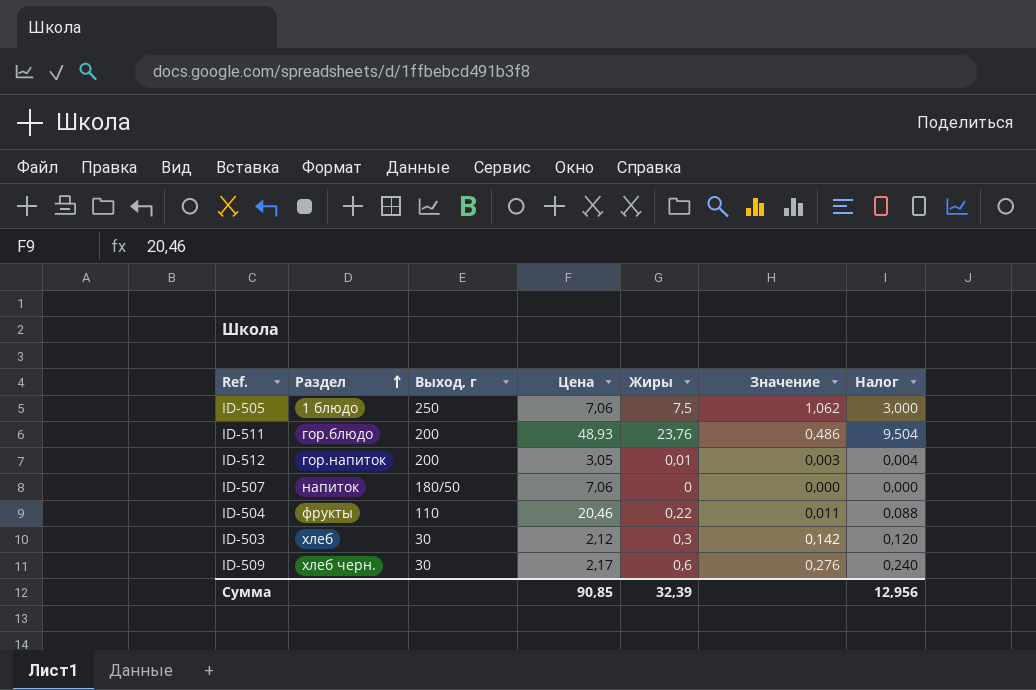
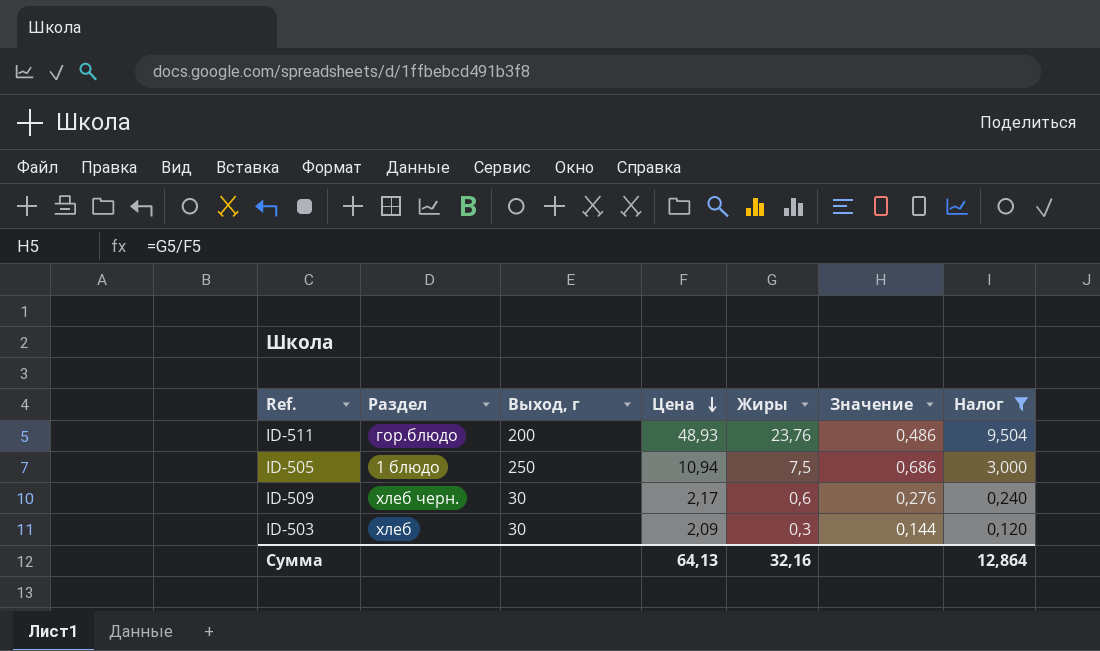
filter: none -> Налог >= 0,120
row order: Раздел ascending -> Цена descending
ID-505 | Цена: 7,06 -> 10,94
ID-505 | Значение: 1,062 -> 0,686
ID-503 | Цена: 2,12 -> 2,09
ID-503 | Значение: 0,142 -> 0,144
Сумма | Цена: 90,85 -> 64,13
Сумма | Жиры: 32,39 -> 32,16
Сумма | Налог: 12,956 -> 12,864

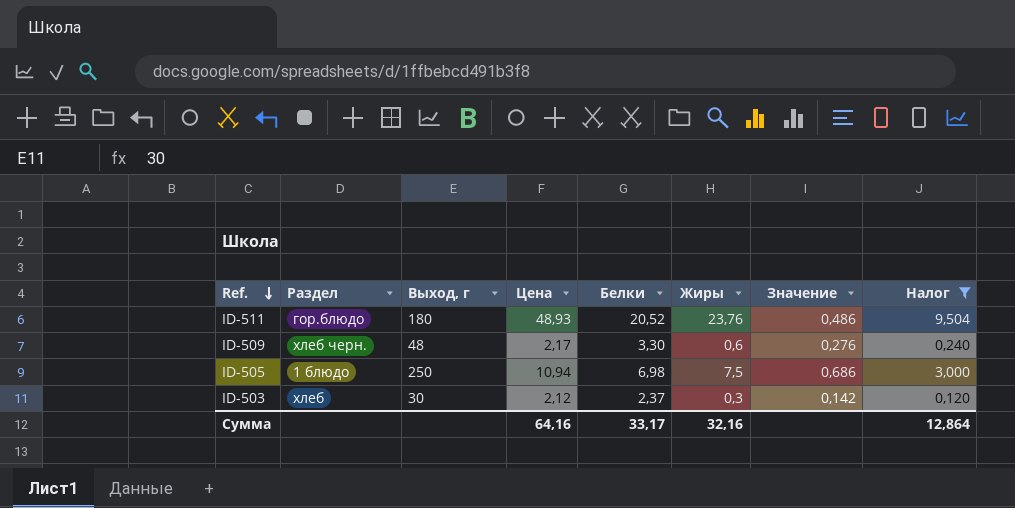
row order: Цена descending -> Ref. descending
column Белки | position: none -> 5
ID-511 | Выход, г: 200 -> 180
ID-509 | Выход, г: 30 -> 48
ID-503 | Цена: 2,09 -> 2,12
ID-503 | Значение: 0,144 -> 0,142
Сумма | Цена: 64,13 -> 64,16

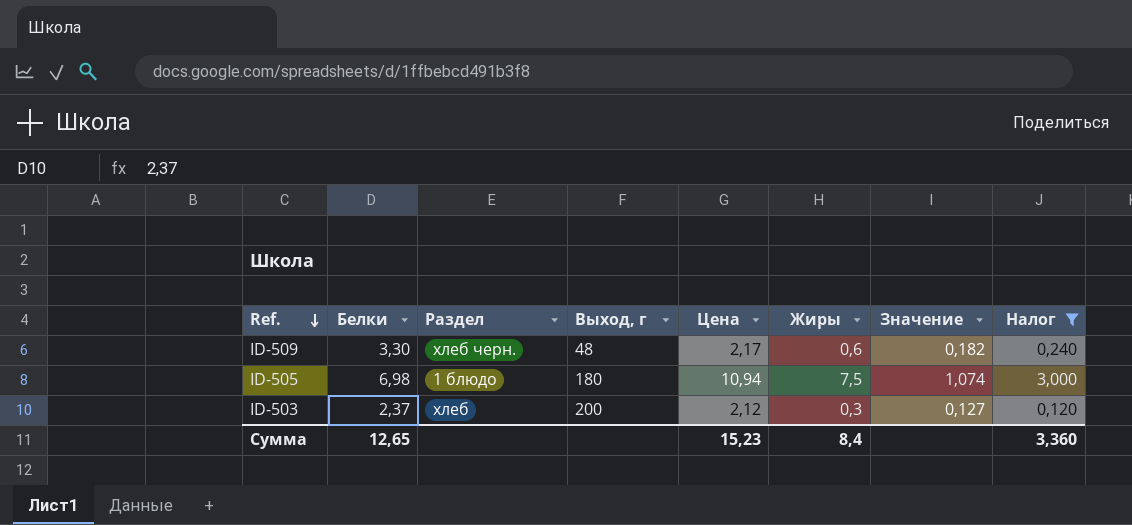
column Белки | position: 5 -> 2
column Значение | formula: [Жиры] / [Цена] -> [Жиры] / [Белки]
row ID-511: гор.блюдо | 180 | 48,93 | 20,52 | 23,76 | 0,486 | 9,504 -> none
ID-505 | Выход, г: 250 -> 180
ID-503 | Выход, г: 30 -> 200
Сумма | Белки: 33,17 -> 12,65
Сумма | Цена: 64,16 -> 15,23
Сумма | Жиры: 32,16 -> 8,4
Сумма | Налог: 12,864 -> 3,360

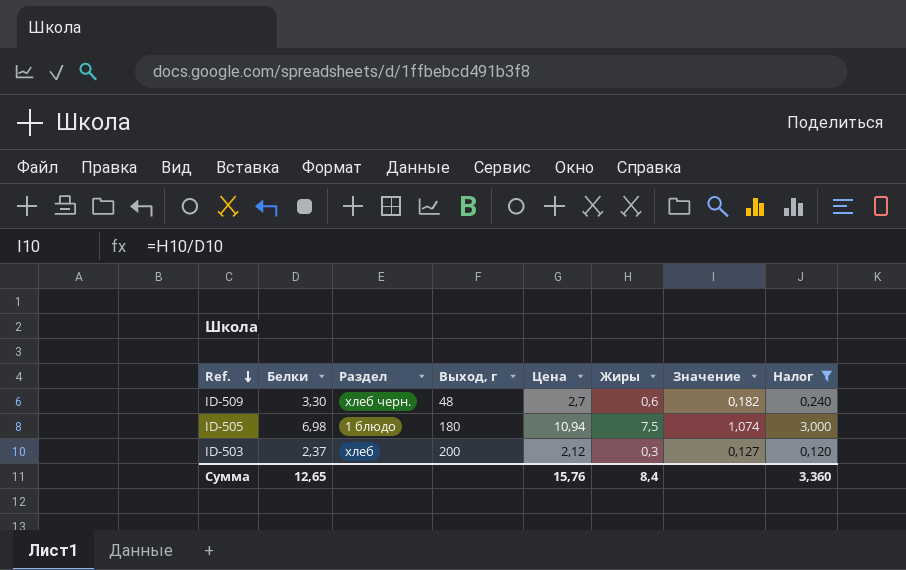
ID-509 | Цена: 2,17 -> 2,7
Сумма | Цена: 15,23 -> 15,76

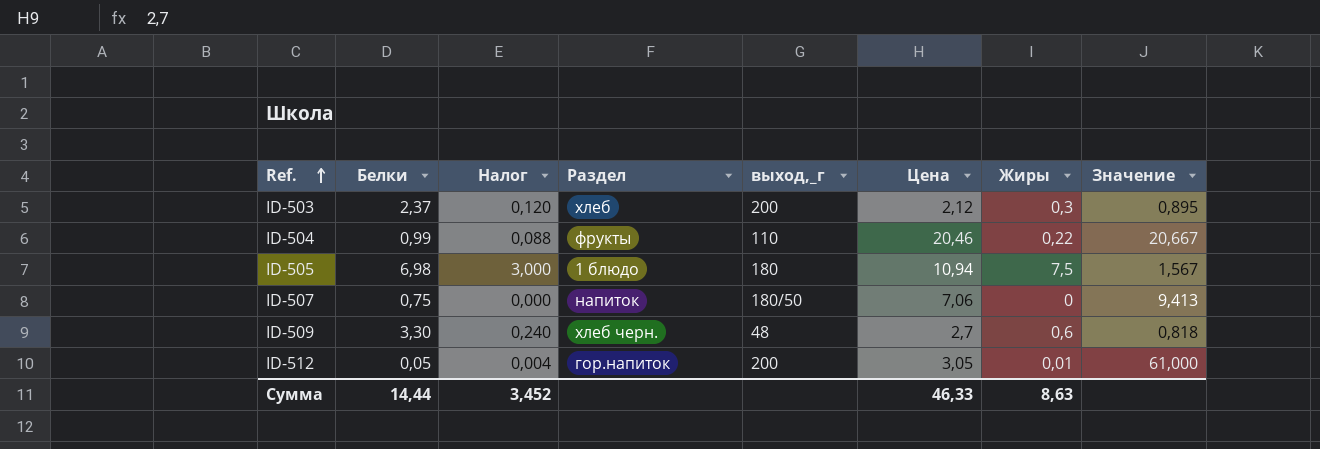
filter: Налог >= 0,120 -> none
row order: Ref. descending -> Ref. ascending
column Налог | position: 8 -> 3
column name: Выход, г -> выход,_г
column Значение | formula: [Жиры] / [Белки] -> [Цена] / [Белки]
Сумма | Белки: 12,65 -> 14,44
Сумма | Налог: 3,360 -> 3,452
Сумма | Цена: 15,76 -> 46,33
Сумма | Жиры: 8,4 -> 8,63

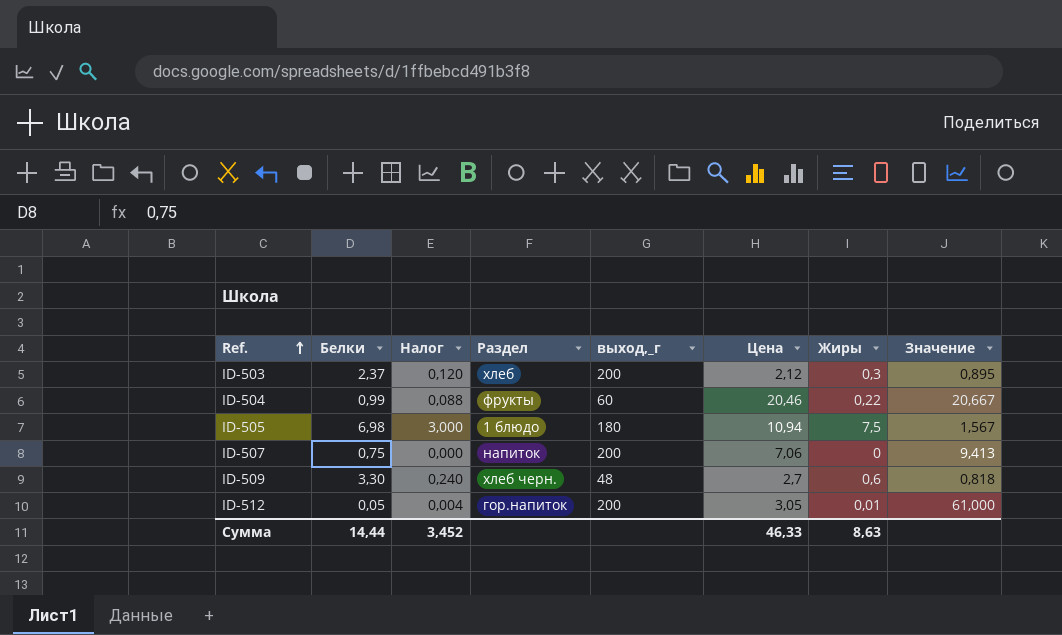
ID-504 | выход,_г: 110 -> 60
ID-507 | выход,_г: 180/50 -> 200

